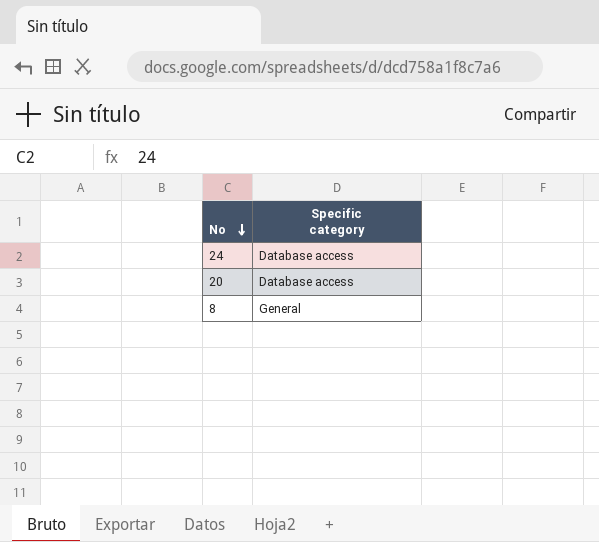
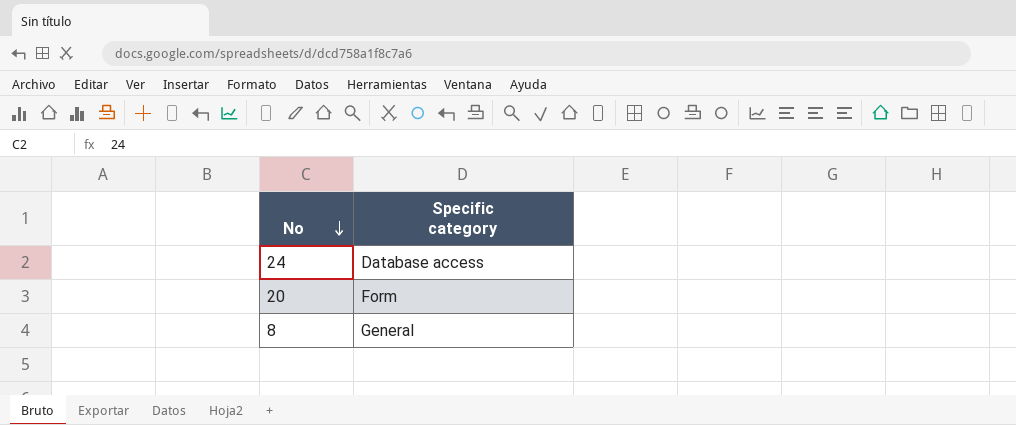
20 | Specific category: Database access -> Form

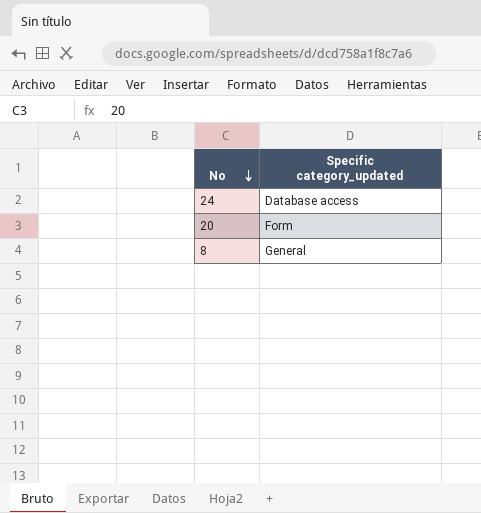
column name: Specific category -> Specific category_updated

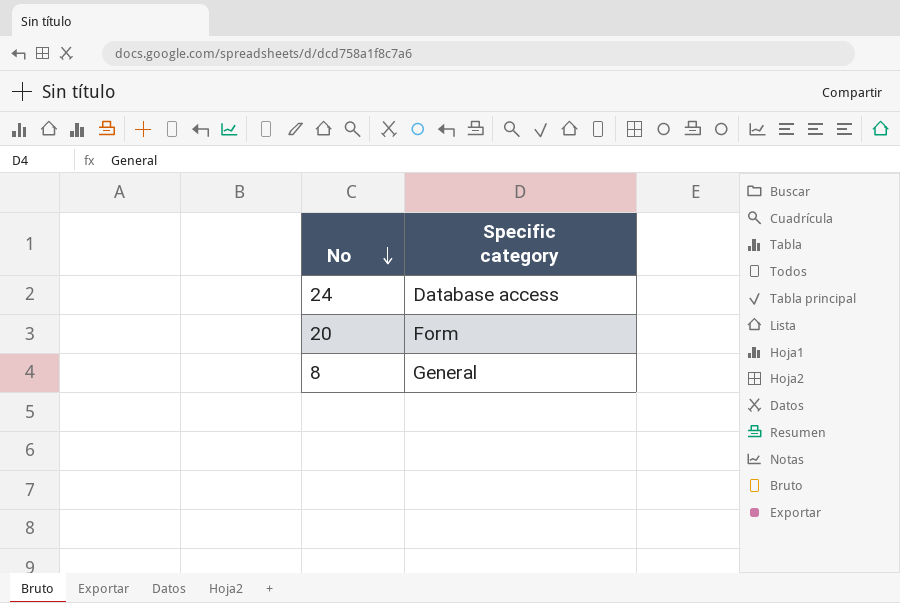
column name: Specific category_updated -> Specific category

